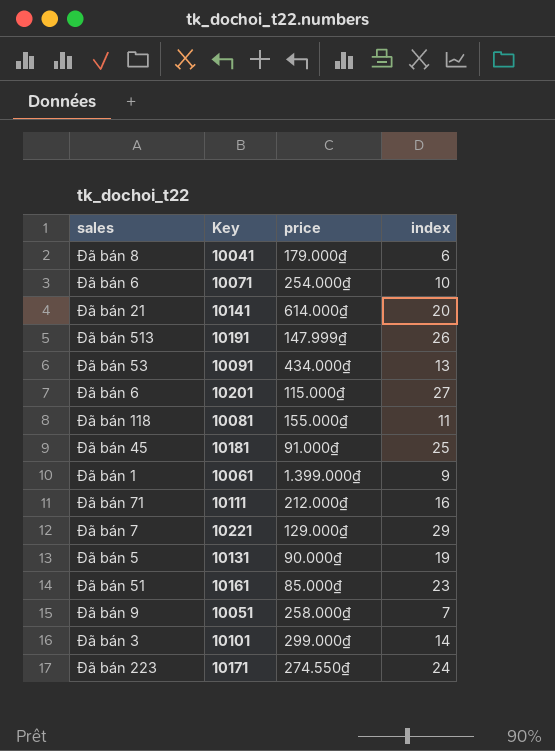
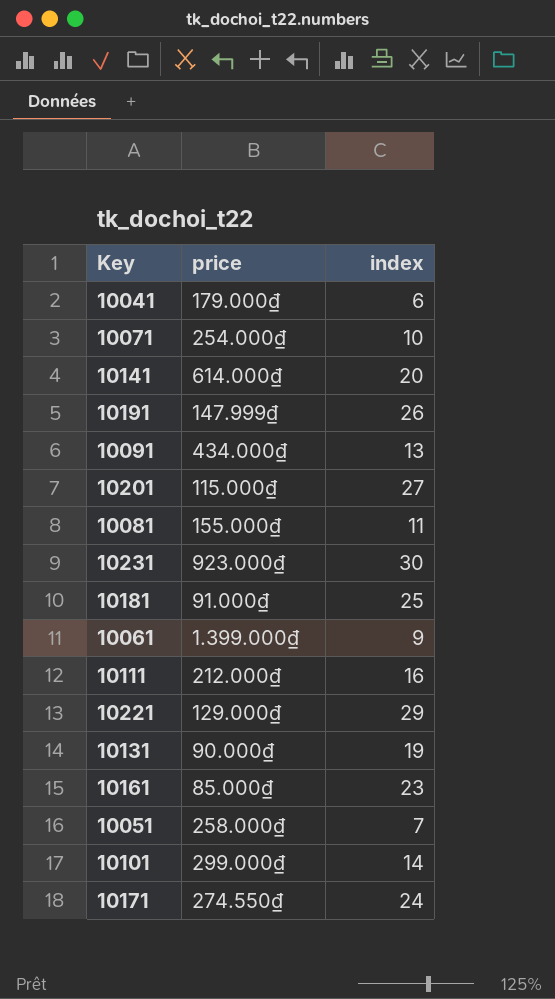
column sales | position: 1 -> none
row 10231: none -> 923.000₫ | 30

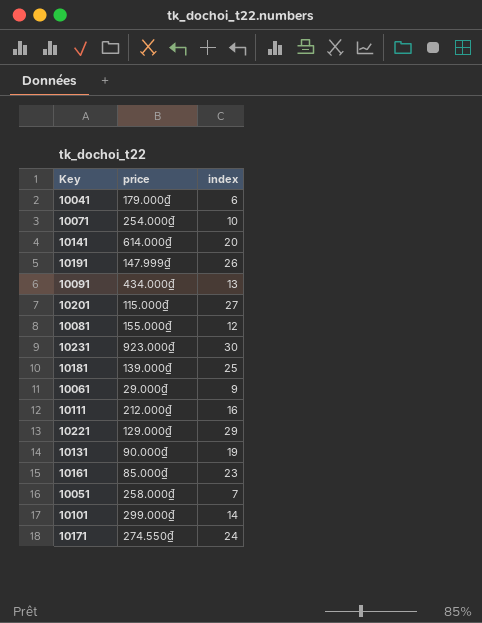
10081 | index: 11 -> 12
10181 | price: 91.000₫ -> 139.000₫
10061 | price: 1.399.000₫ -> 29.000₫

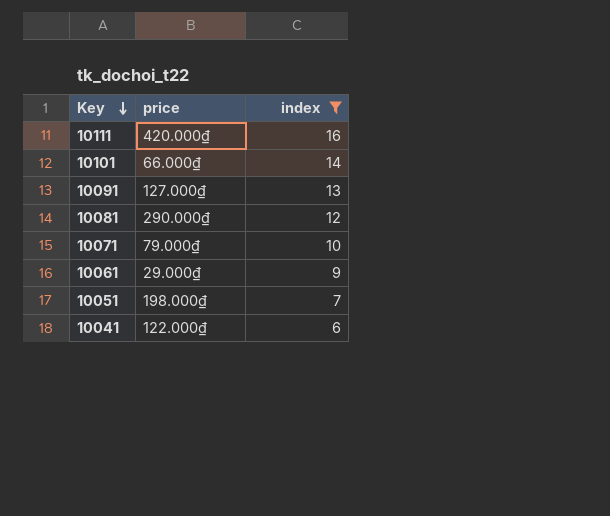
filter: none -> index <= 16
row order: none -> Key descending
10111 | price: 212.000₫ -> 420.000₫
10101 | price: 299.000₫ -> 66.000₫
10091 | price: 434.000₫ -> 127.000₫
10081 | price: 155.000₫ -> 290.000₫
10071 | price: 254.000₫ -> 79.000₫
10051 | price: 258.000₫ -> 198.000₫
10041 | price: 179.000₫ -> 122.000₫

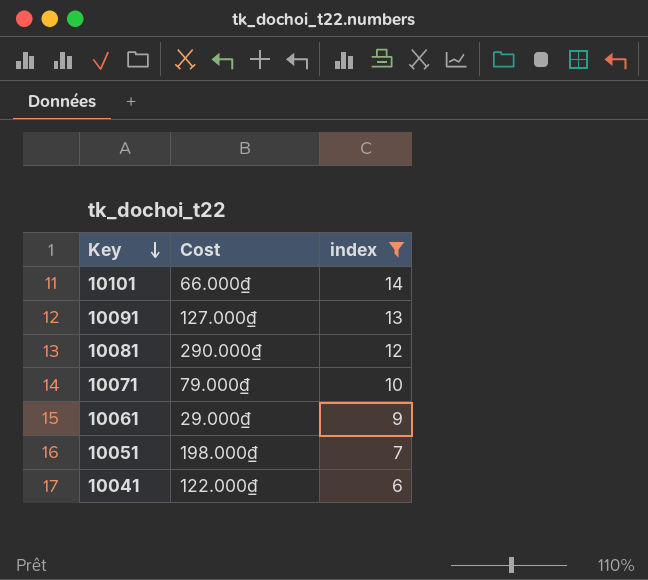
column name: price -> Cost
row 10111: 420.000₫ | 16 -> none

